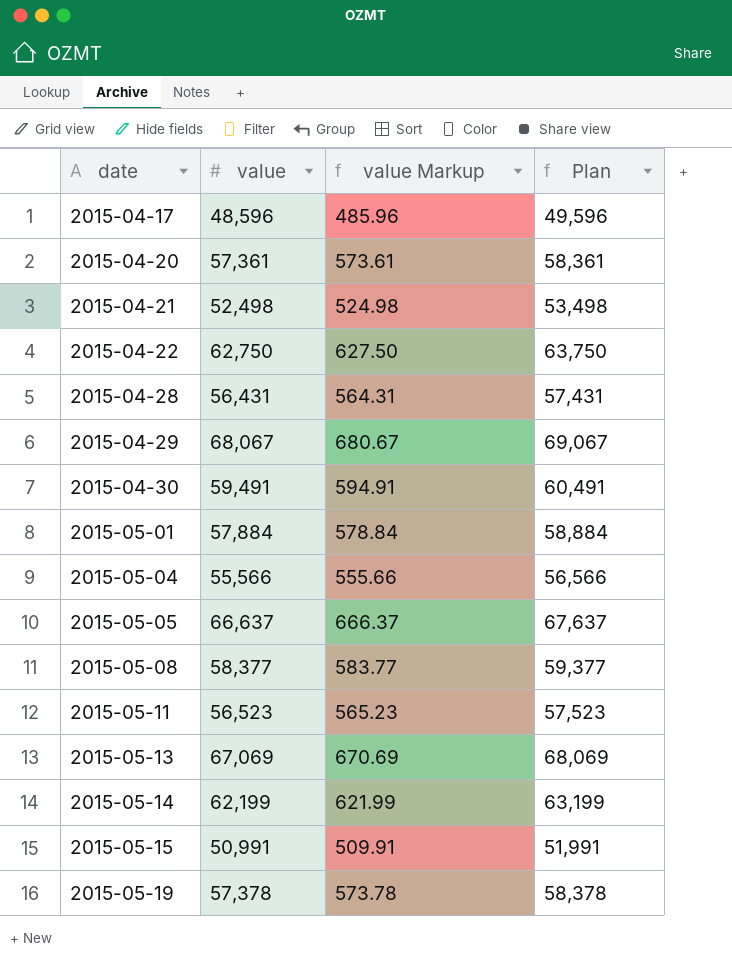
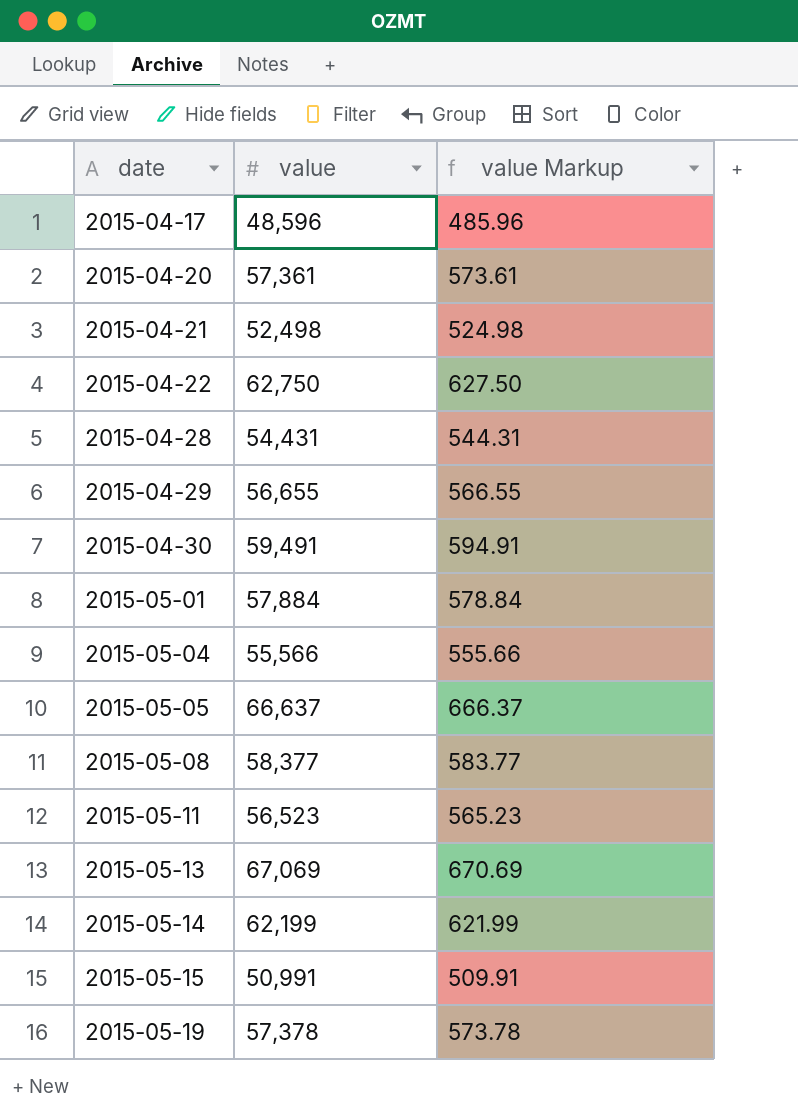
column Plan | formula: [value] + 1000 -> none
2015-04-28 | value: 56,431 -> 54,431
2015-04-28 | value Markup: 564.31 -> 544.31
2015-04-29 | value: 68,067 -> 56,655
2015-04-29 | value Markup: 680.67 -> 566.55

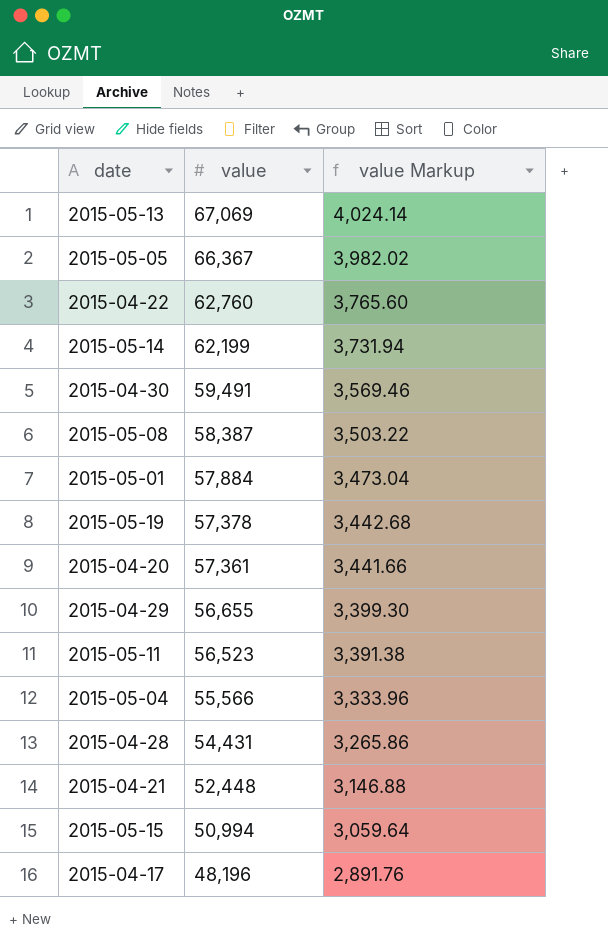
row order: date ascending -> value descending
column value Markup | formula: [value] * 0.01 -> [value] * 0.06
2015-05-05 | value: 66,637 -> 66,367
2015-04-22 | value: 62,750 -> 62,760
2015-05-08 | value: 58,377 -> 58,387
2015-04-21 | value: 52,498 -> 52,448
2015-05-15 | value: 50,991 -> 50,994
2015-04-17 | value: 48,596 -> 48,196

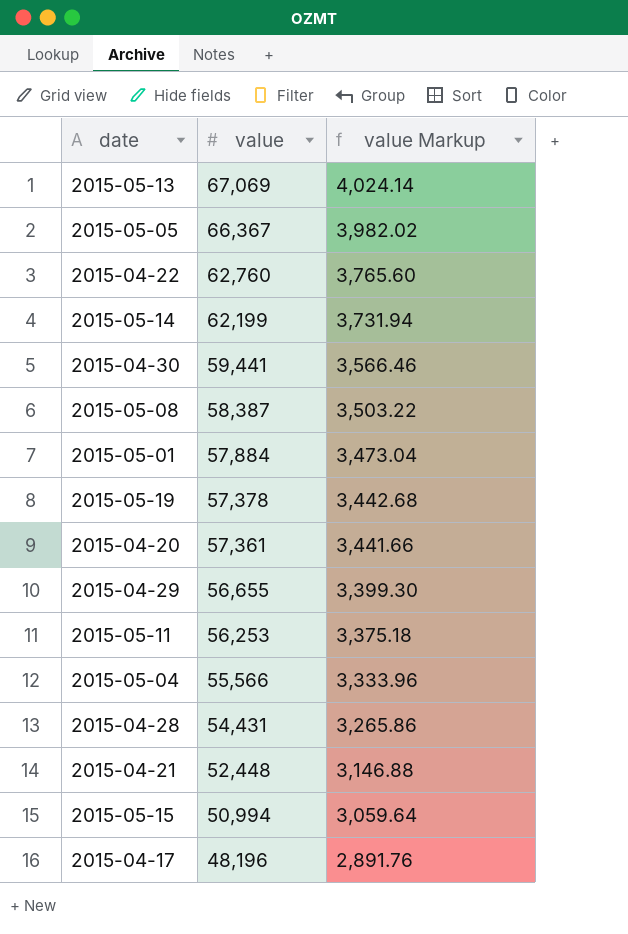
2015-04-30 | value: 59,491 -> 59,441
2015-04-30 | value Markup: 3,569.46 -> 3,566.46
2015-05-11 | value: 56,523 -> 56,253
2015-05-11 | value Markup: 3,391.38 -> 3,375.18

